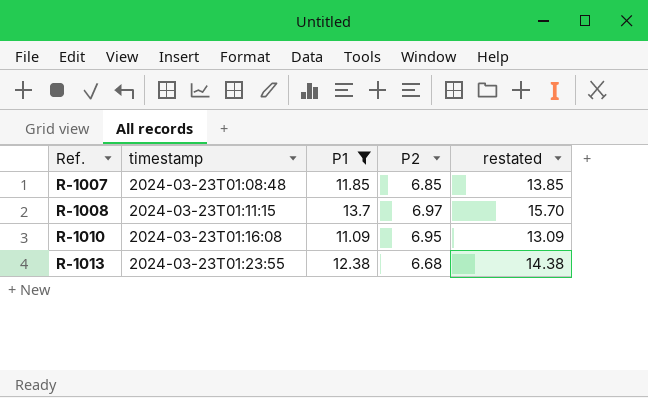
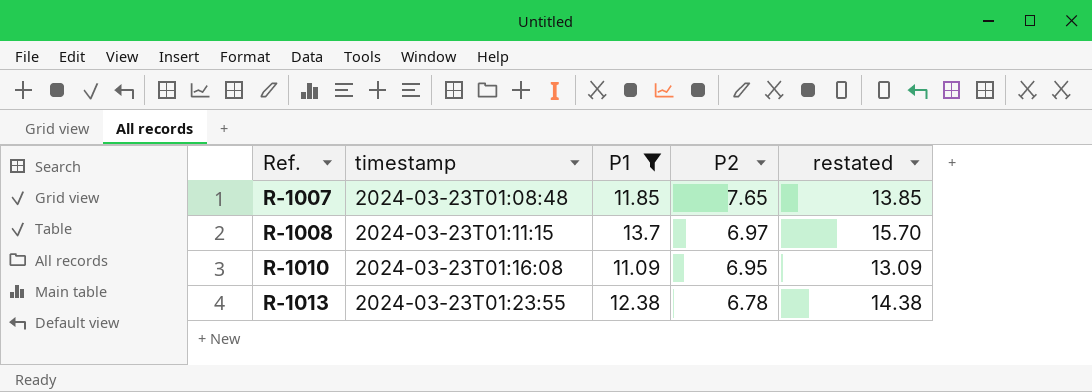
R-1007 | P2: 6.85 -> 7.65
R-1013 | P2: 6.68 -> 6.78

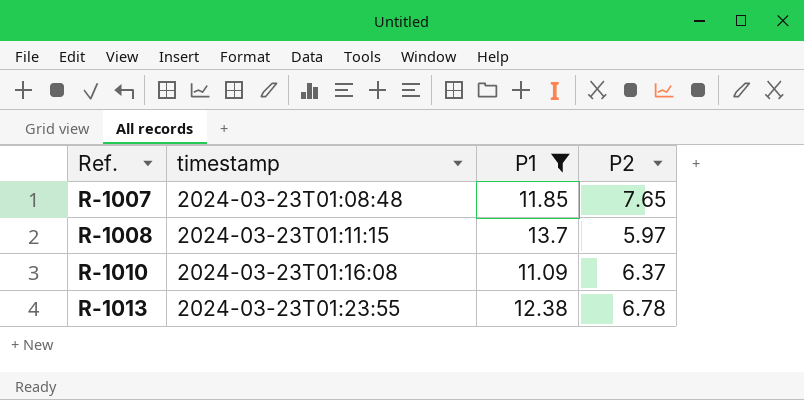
column restated | formula: [P1] + 2 -> none
R-1008 | P2: 6.97 -> 5.97
R-1010 | P2: 6.95 -> 6.37

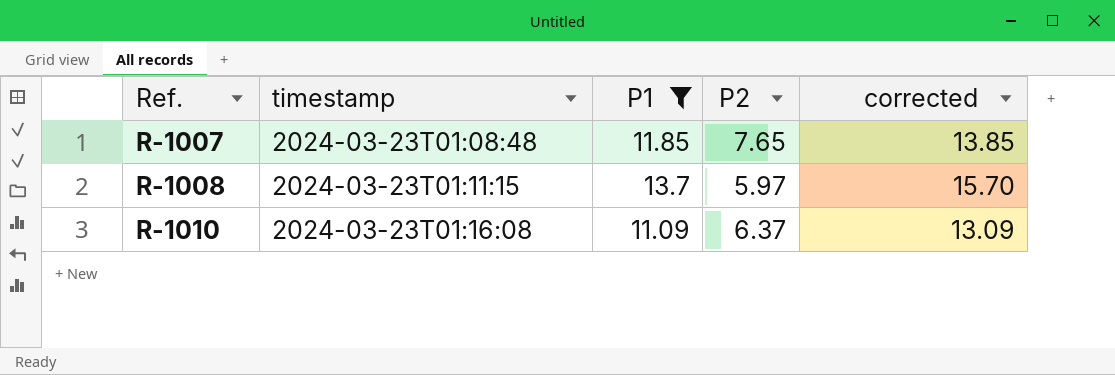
column corrected | formula: none -> [P1] + 2
row R-1013: 2024-03-23T01:23:55 | 12.38 | 6.78 -> none

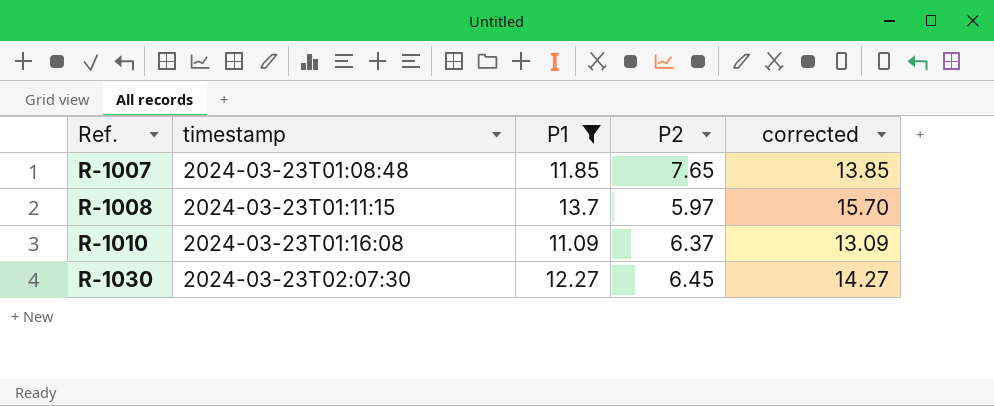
row R-1030: none -> 2024-03-23T02:07:30 | 12.27 | 6.45 | 14.27

